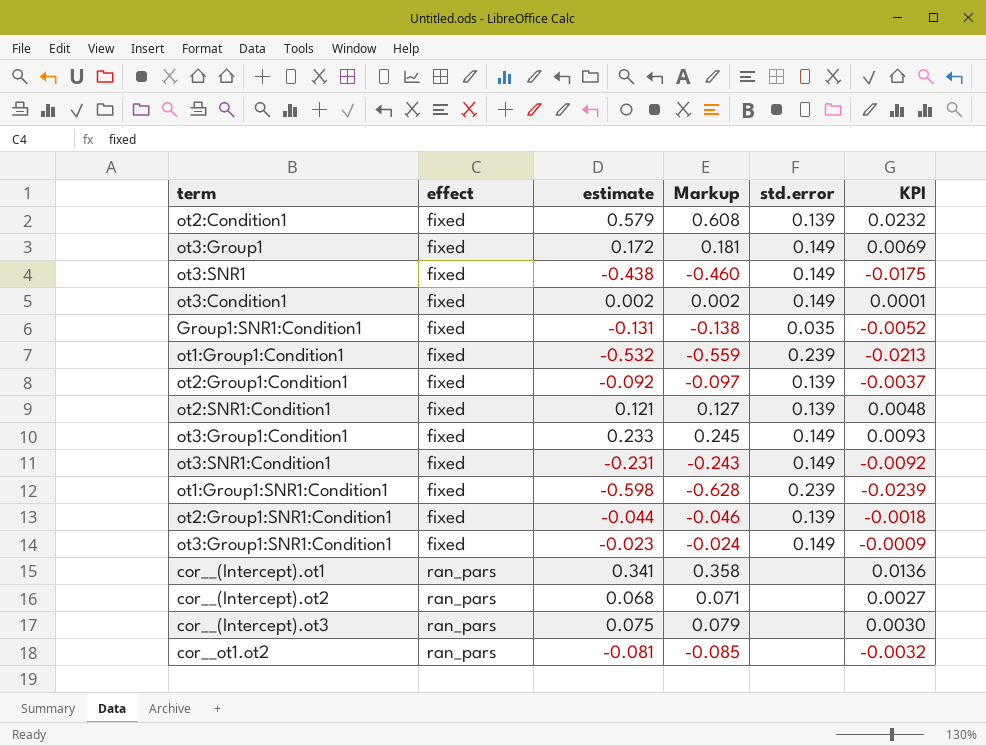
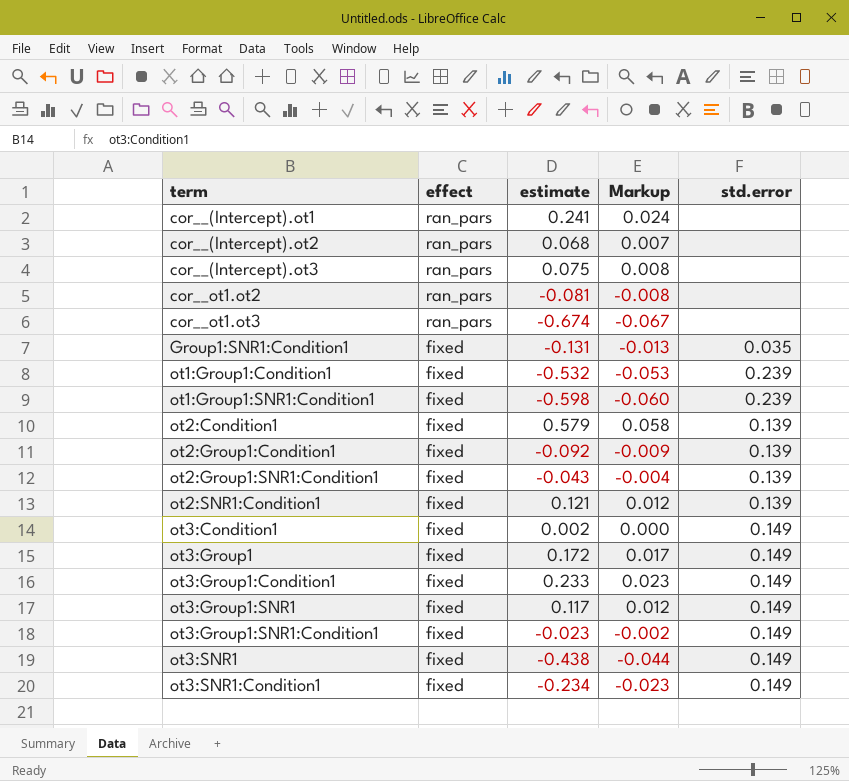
row order: effect ascending -> term ascending
column KPI | formula: [estimate] * 0.04 -> none
column Markup | formula: [estimate] * 1.05 -> [estimate] * 0.1
cor__(Intercept).ot1 | estimate: 0.341 -> 0.241
row cor__ot1.ot3: none -> ran_pars | -0.674 | -0.067 | none
ot2:Group1:SNR1:Condition1 | estimate: -0.044 -> -0.043
row ot3:Group1:SNR1: none -> fixed | 0.117 | 0.012 | 0.149
ot3:SNR1:Condition1 | estimate: -0.231 -> -0.234

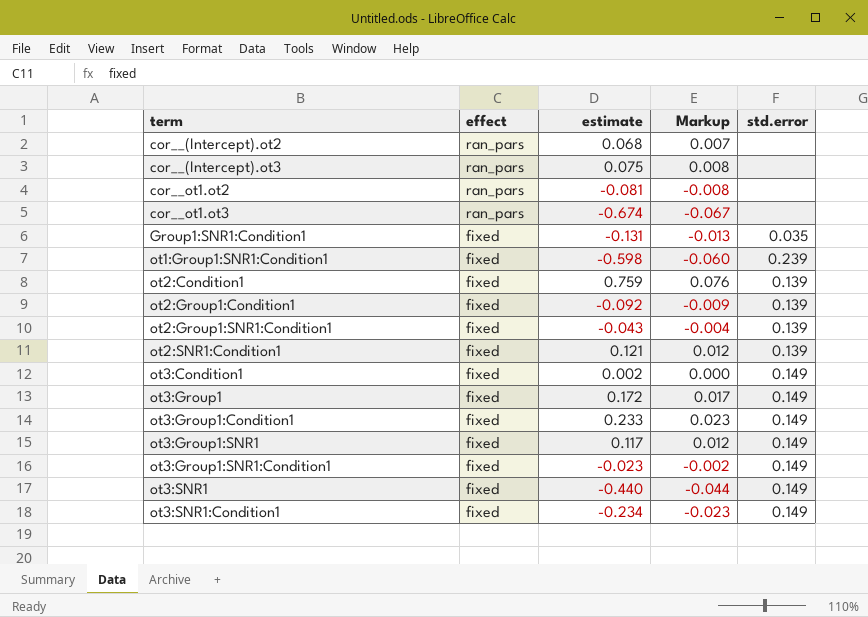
row cor__(Intercept).ot1: ran_pars | 0.241 | 0.024 | none -> none
row ot1:Group1:Condition1: fixed | -0.532 | -0.053 | 0.239 -> none
ot2:Condition1 | estimate: 0.579 -> 0.759
ot2:Condition1 | Markup: 0.058 -> 0.076
ot3:SNR1 | estimate: -0.438 -> -0.440

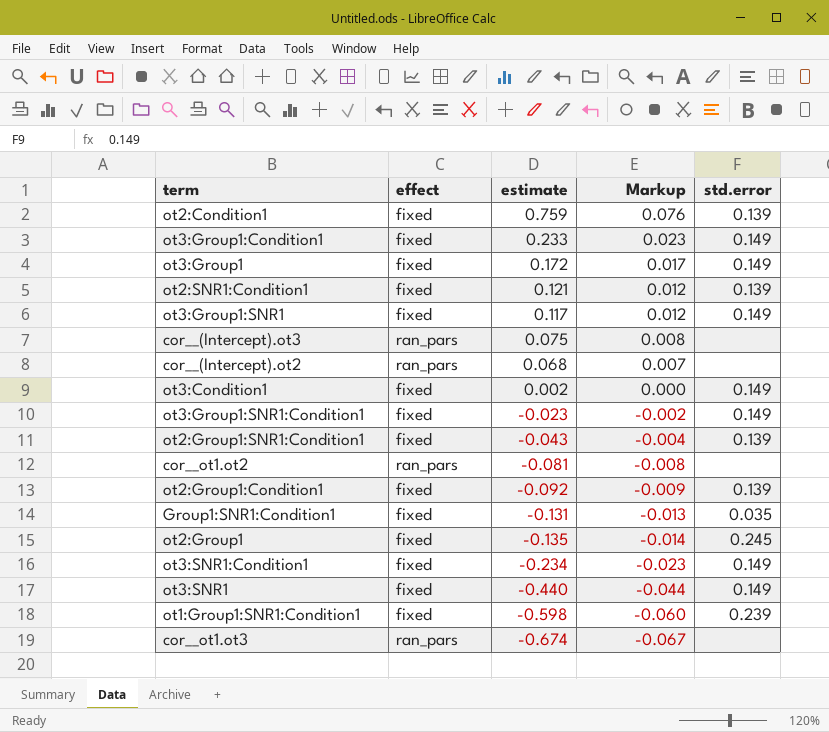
row order: term ascending -> estimate descending
row ot2:Group1: none -> fixed | -0.135 | -0.014 | 0.245

